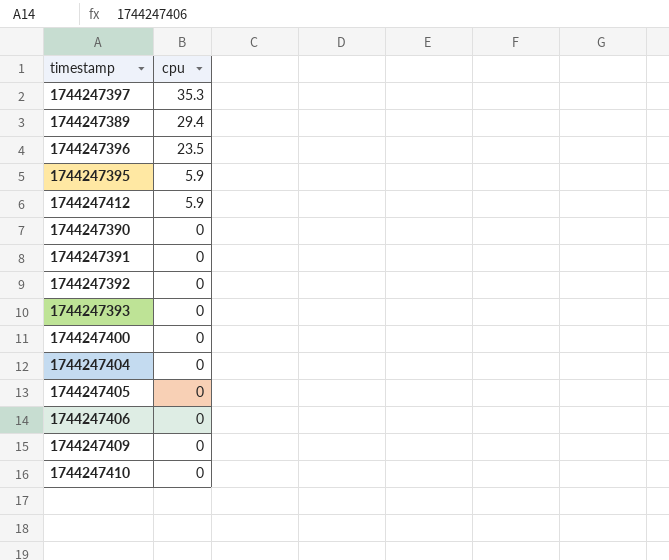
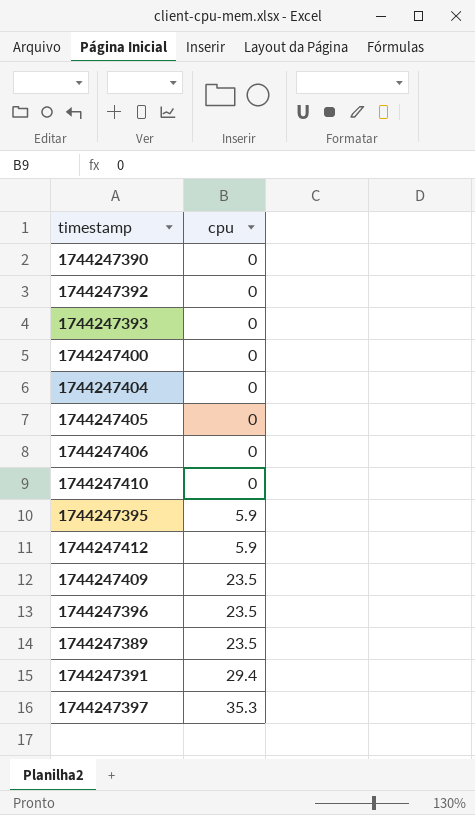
row order: cpu descending -> cpu ascending
1744247409 | cpu: 0 -> 23.5
1744247389 | cpu: 29.4 -> 23.5
1744247391 | cpu: 0 -> 29.4

